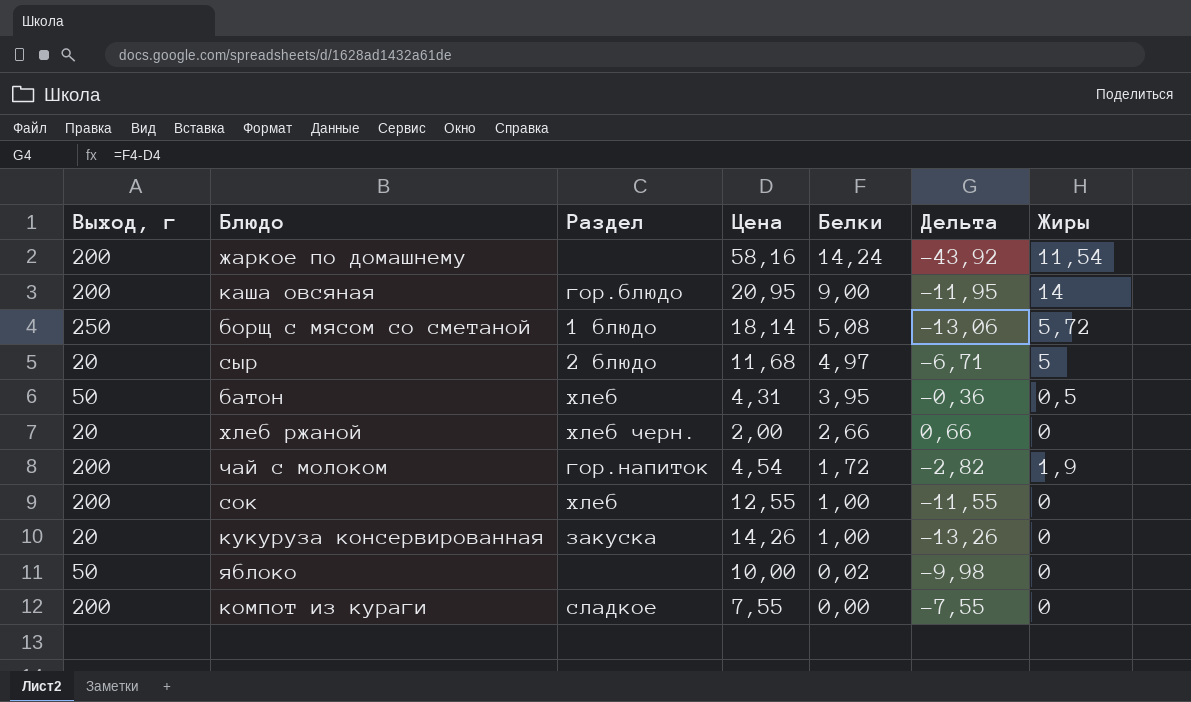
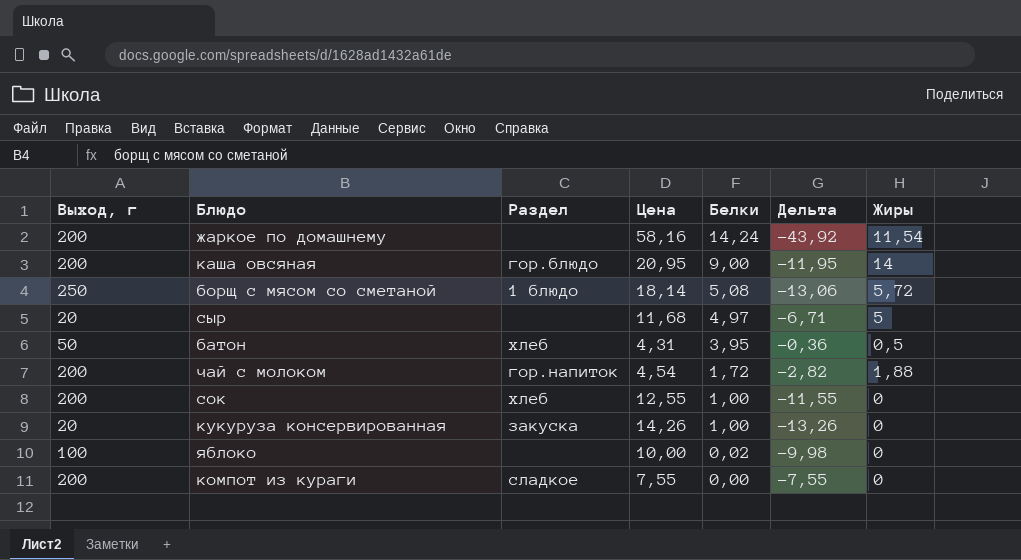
row хлеб ржаной: 20 | хлеб черн. | 2,00 | 2,66 | 0,66 | 0 -> none
сыр | Раздел: 2 блюдо -> none
чай с молоком | Жиры: 1,9 -> 1,88
яблоко | Выход, г: 50 -> 100

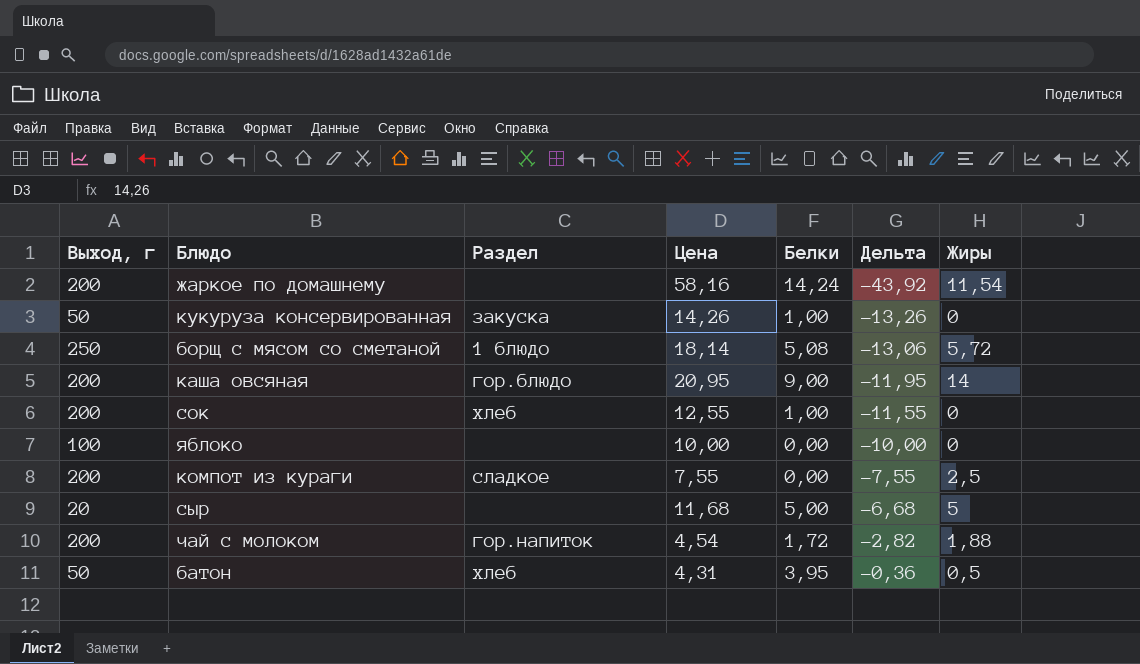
row order: Белки descending -> Дельта ascending
кукуруза консервированная | Выход, г: 20 -> 50
яблоко | Белки: 0,02 -> 0,00
яблоко | Дельта: -9,98 -> -10,00
компот из кураги | Жиры: 0 -> 2,5
сыр | Белки: 4,97 -> 5,00
сыр | Дельта: -6,71 -> -6,68

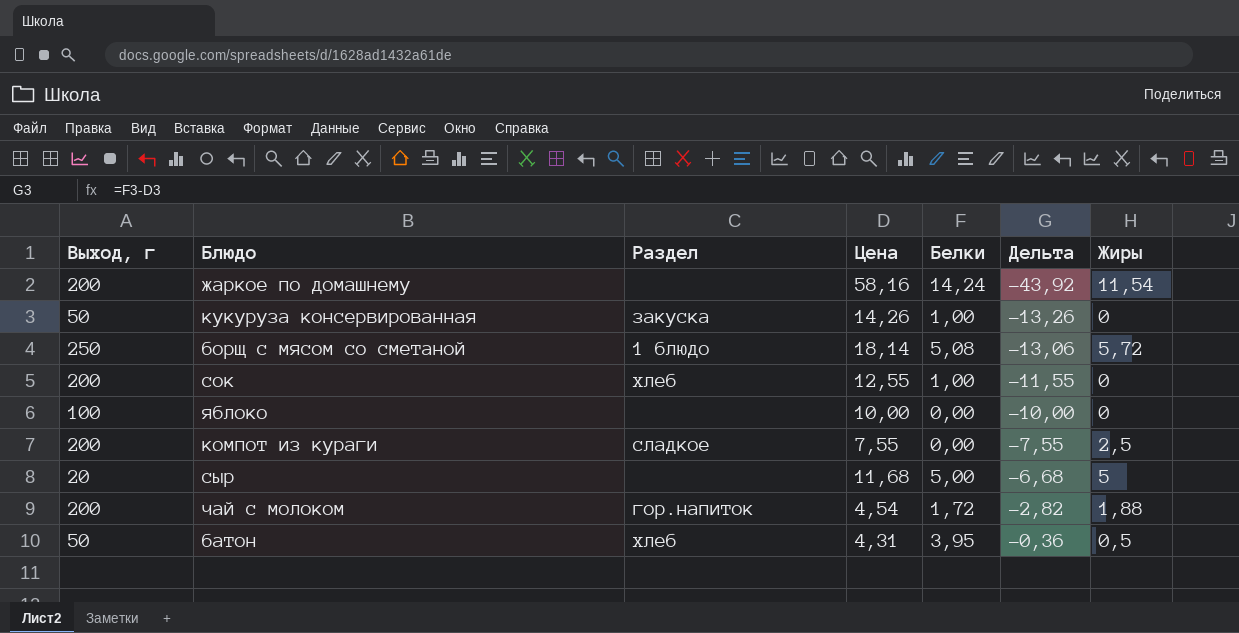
row каша овсяная: 200 | гор.блюдо | 20,95 | 9,00 | -11,95 | 14 -> none

